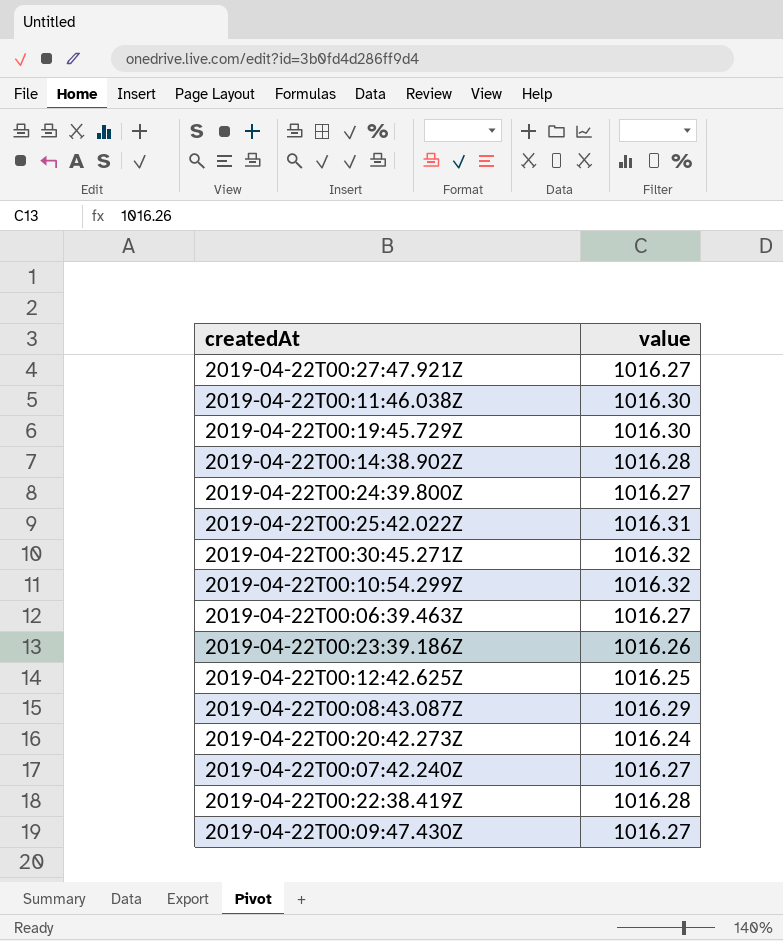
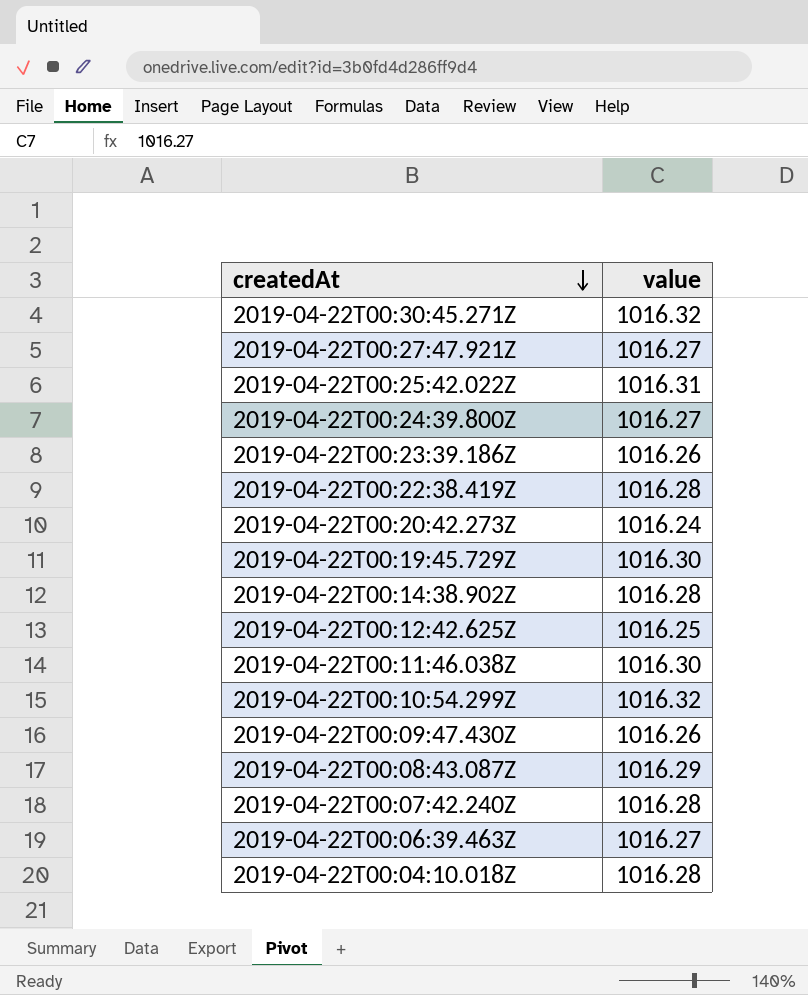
row order: none -> createdAt descending
2019-04-22T00:09:47.430Z | value: 1016.27 -> 1016.26
2019-04-22T00:07:42.240Z | value: 1016.27 -> 1016.28
row 2019-04-22T00:04:10.018Z: none -> 1016.28

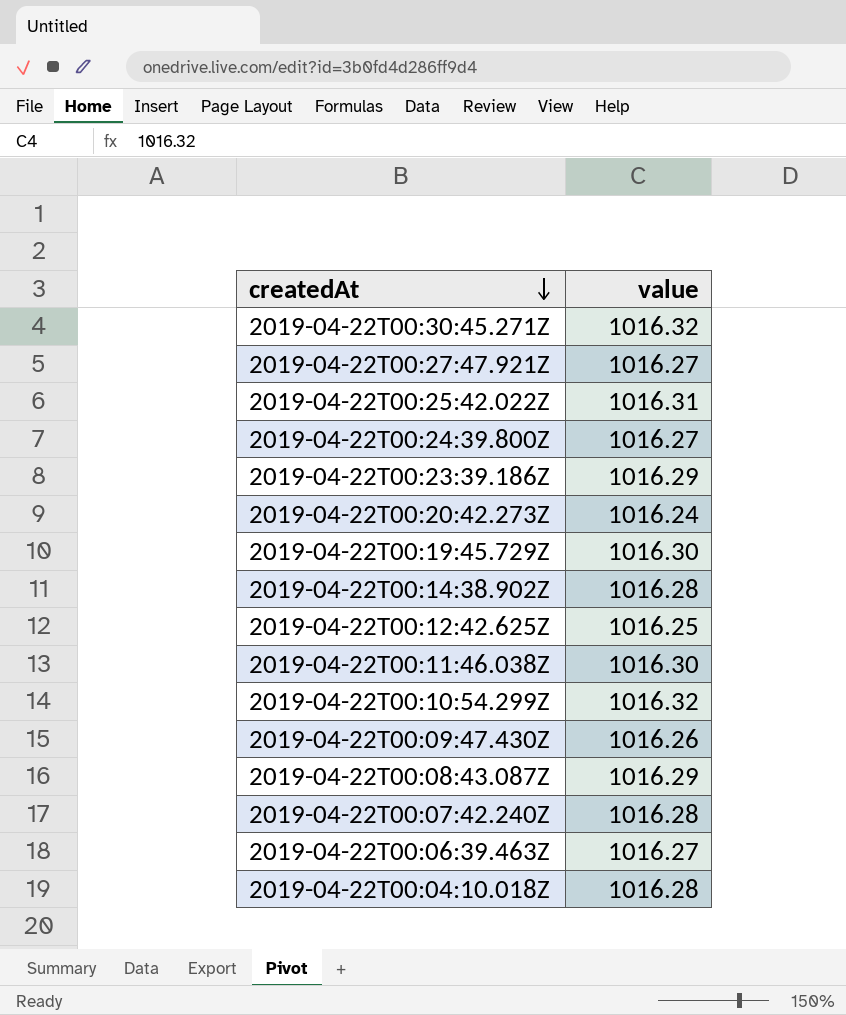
row 2019-04-22T00:22:38.419Z: 1016.28 -> none
2019-04-22T00:23:39.186Z | value: 1016.26 -> 1016.29

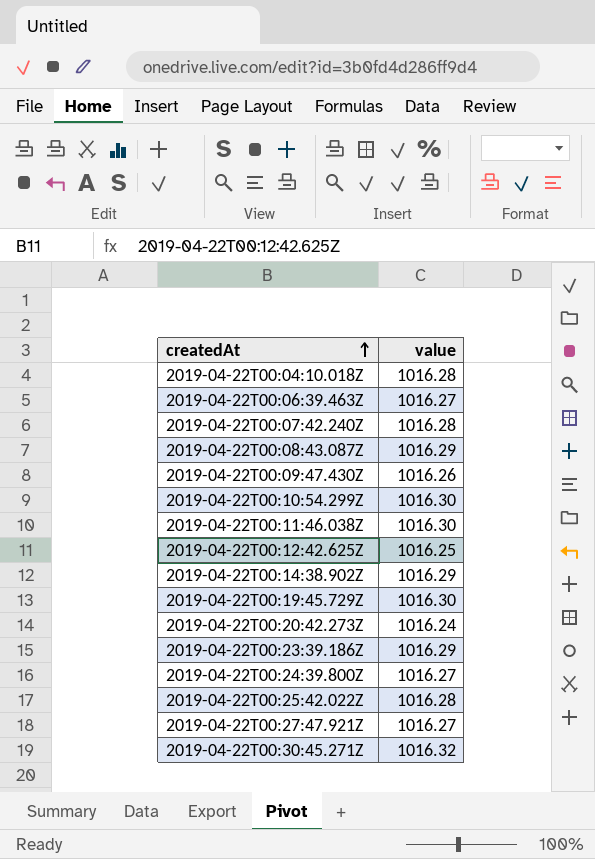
row order: createdAt descending -> createdAt ascending
2019-04-22T00:10:54.299Z | value: 1016.32 -> 1016.30
2019-04-22T00:14:38.902Z | value: 1016.28 -> 1016.29
2019-04-22T00:25:42.022Z | value: 1016.31 -> 1016.28

